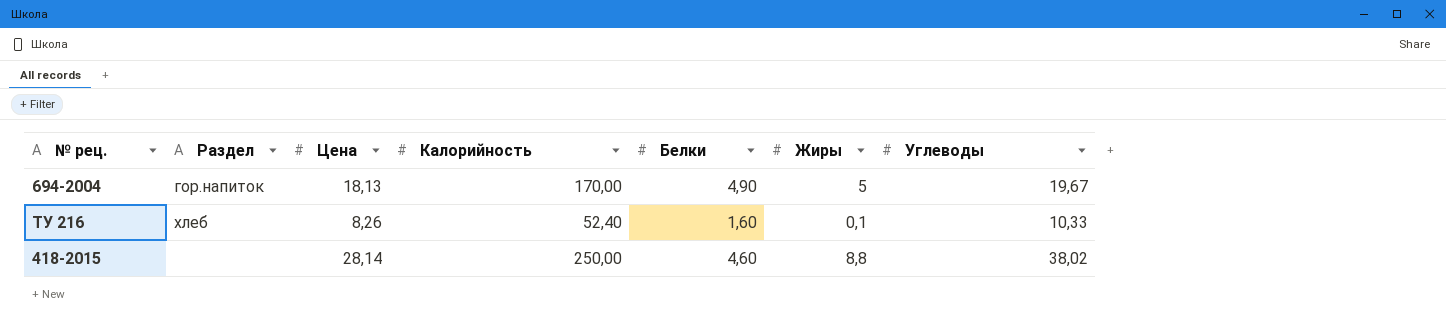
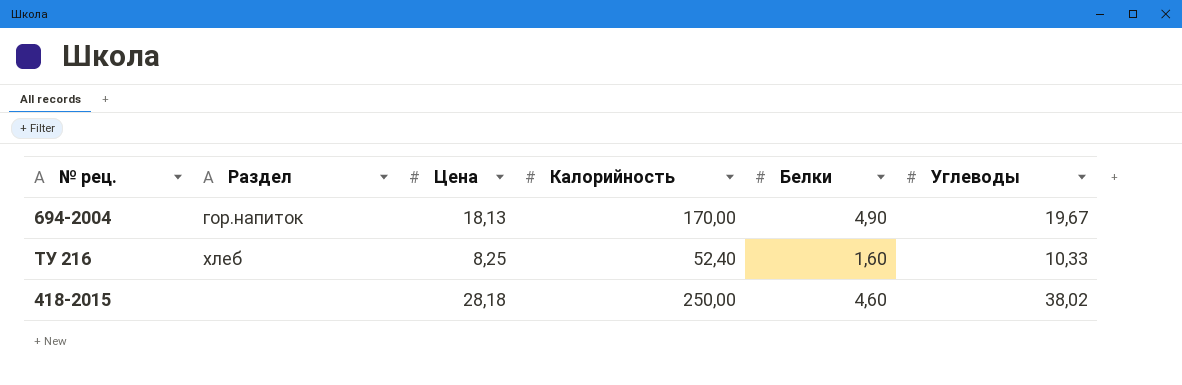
column Жиры | position: 6 -> none
ТУ 216 | Цена: 8,26 -> 8,25
418-2015 | Цена: 28,14 -> 28,18

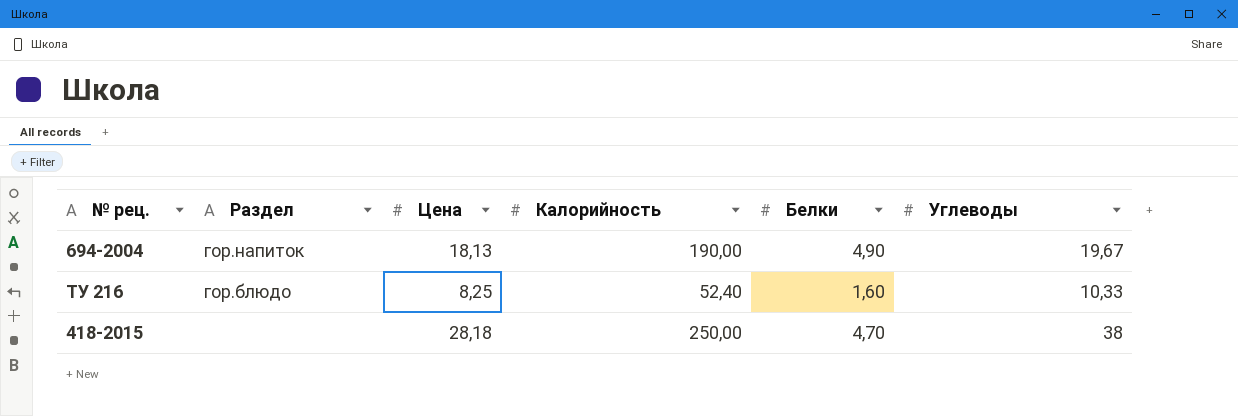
694-2004 | Калорийность: 170,00 -> 190,00
ТУ 216 | Раздел: хлеб -> гор.блюдо
418-2015 | Белки: 4,60 -> 4,70
418-2015 | Углеводы: 38,02 -> 38

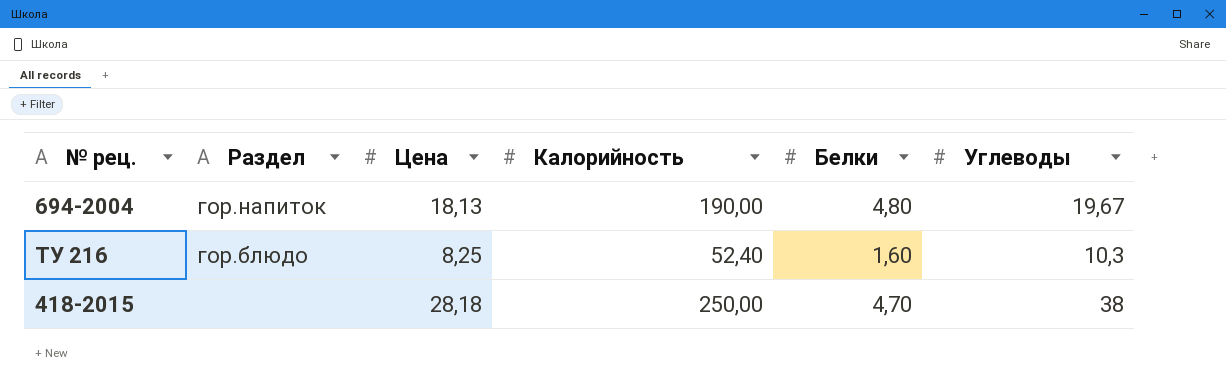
694-2004 | Белки: 4,90 -> 4,80
ТУ 216 | Углеводы: 10,33 -> 10,3

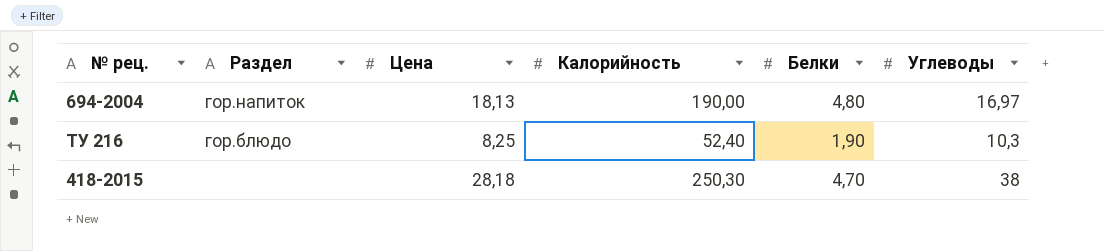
694-2004 | Углеводы: 19,67 -> 16,97
ТУ 216 | Белки: 1,60 -> 1,90
418-2015 | Калорийность: 250,00 -> 250,30

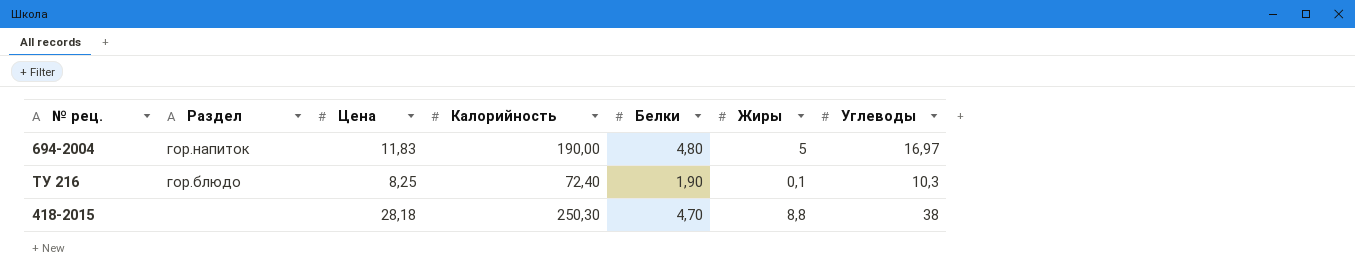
column Жиры | position: none -> 6
694-2004 | Цена: 18,13 -> 11,83
ТУ 216 | Калорийность: 52,40 -> 72,40

